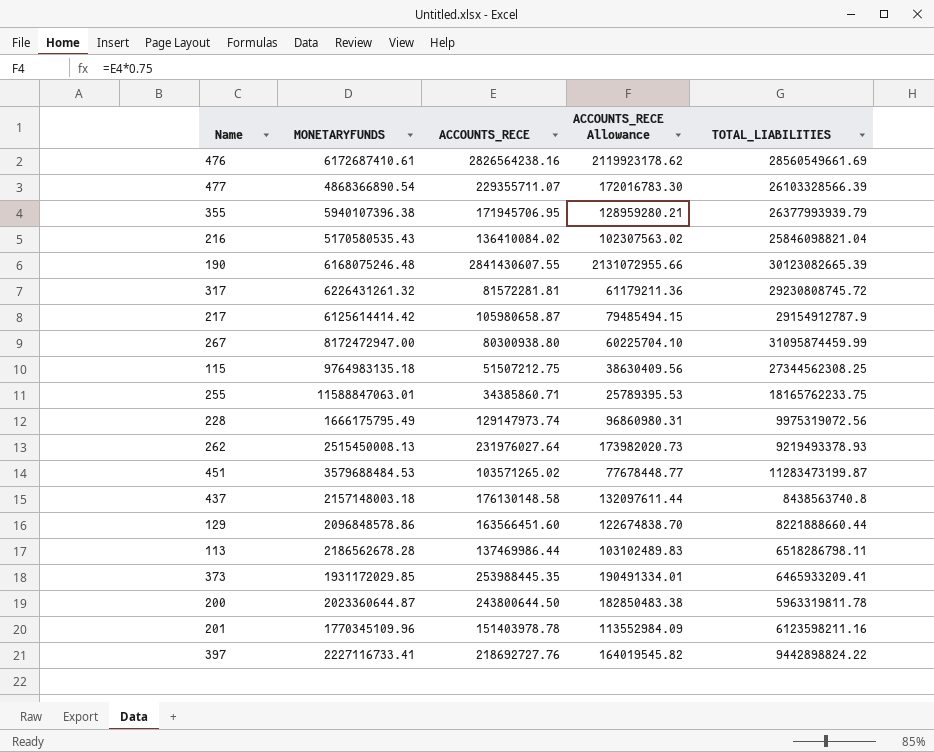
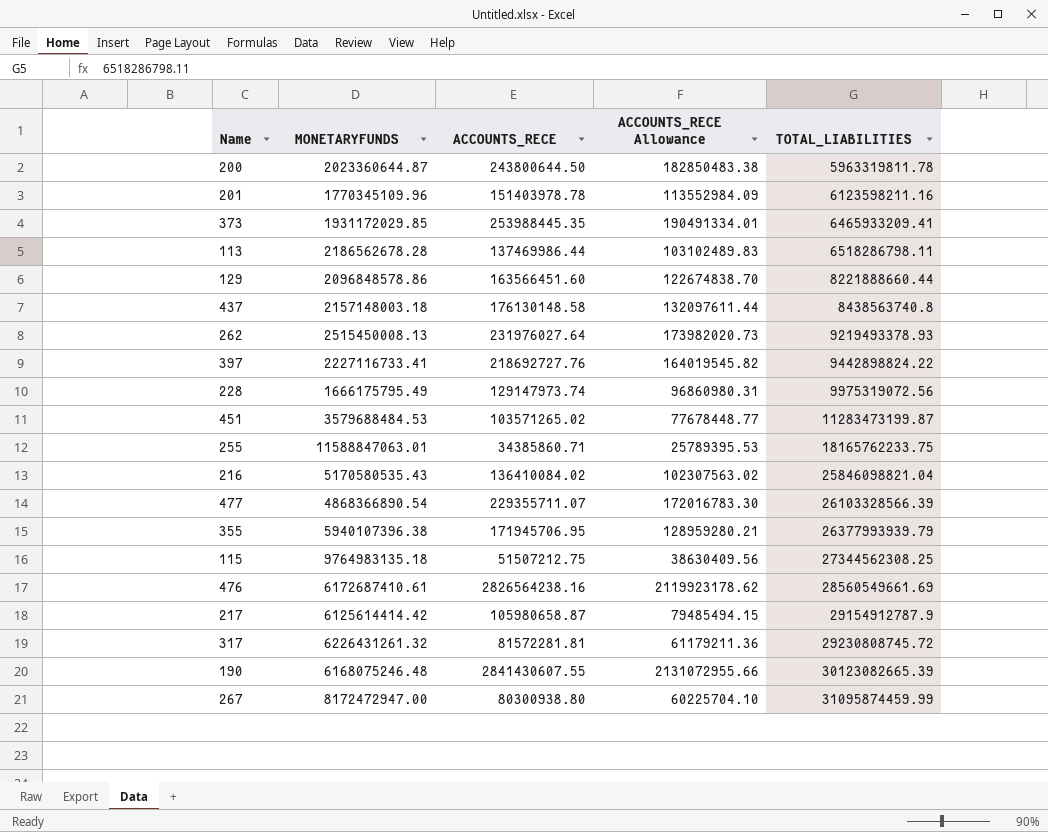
row order: none -> TOTAL_LIABILITIES ascending

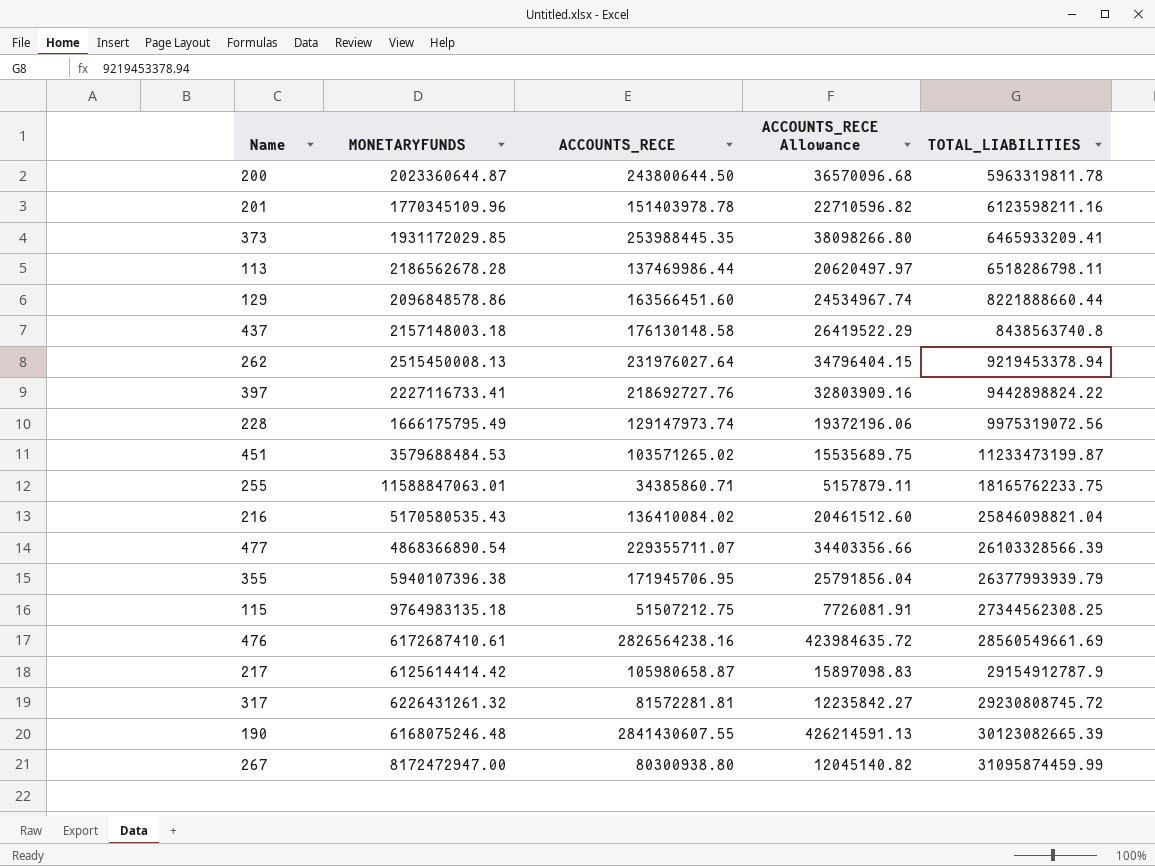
column ACCOUNTS_RECE Allowance | formula: [ACCOUNTS_RECE] * 0.75 -> [ACCOUNTS_RECE] * 0.15
262 | TOTAL_LIABILITIES: 9219493378.93 -> 9219453378.94
451 | TOTAL_LIABILITIES: 11283473199.87 -> 11233473199.87

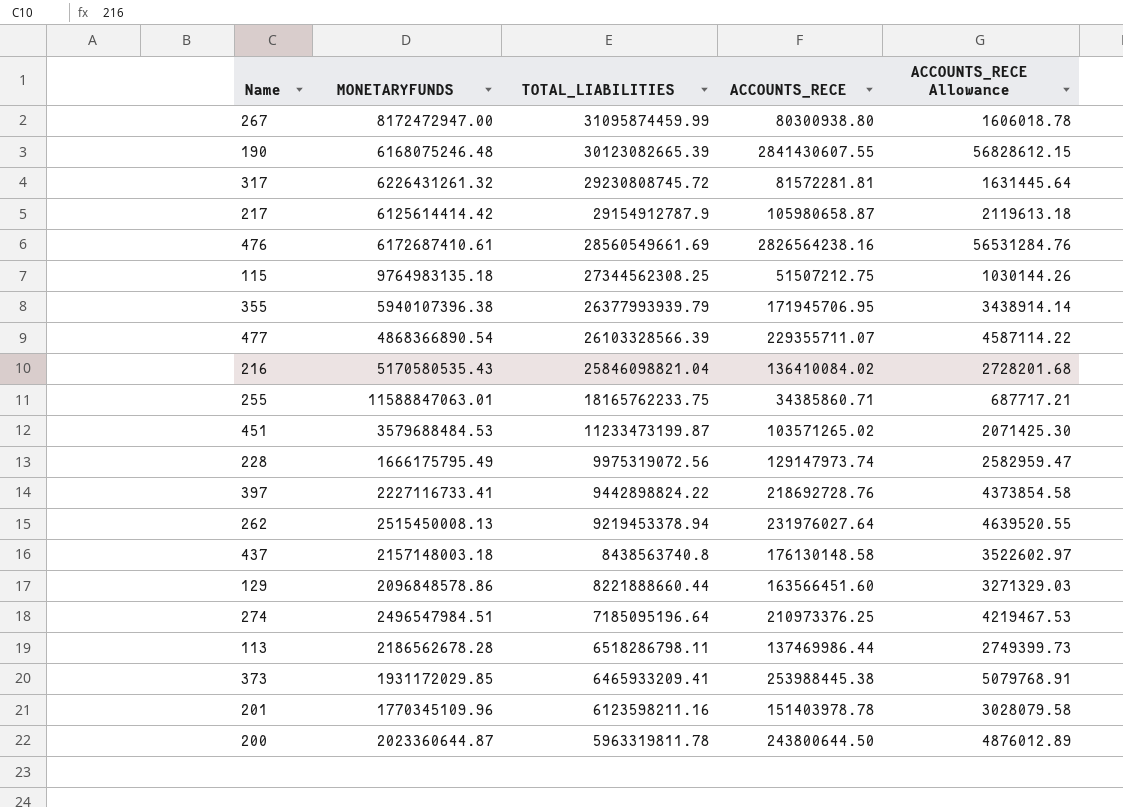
row order: TOTAL_LIABILITIES ascending -> TOTAL_LIABILITIES descending
column TOTAL_LIABILITIES | position: 5 -> 3
column ACCOUNTS_RECE Allowance | formula: [ACCOUNTS_RECE] * 0.15 -> [ACCOUNTS_RECE] * 0.02
397 | ACCOUNTS_RECE: 218692727.76 -> 218692728.76
row 274: none -> 2496547984.51 | 7185095196.64 | 210973376.25 | 4219467.53
373 | ACCOUNTS_RECE: 253988445.35 -> 253988445.38

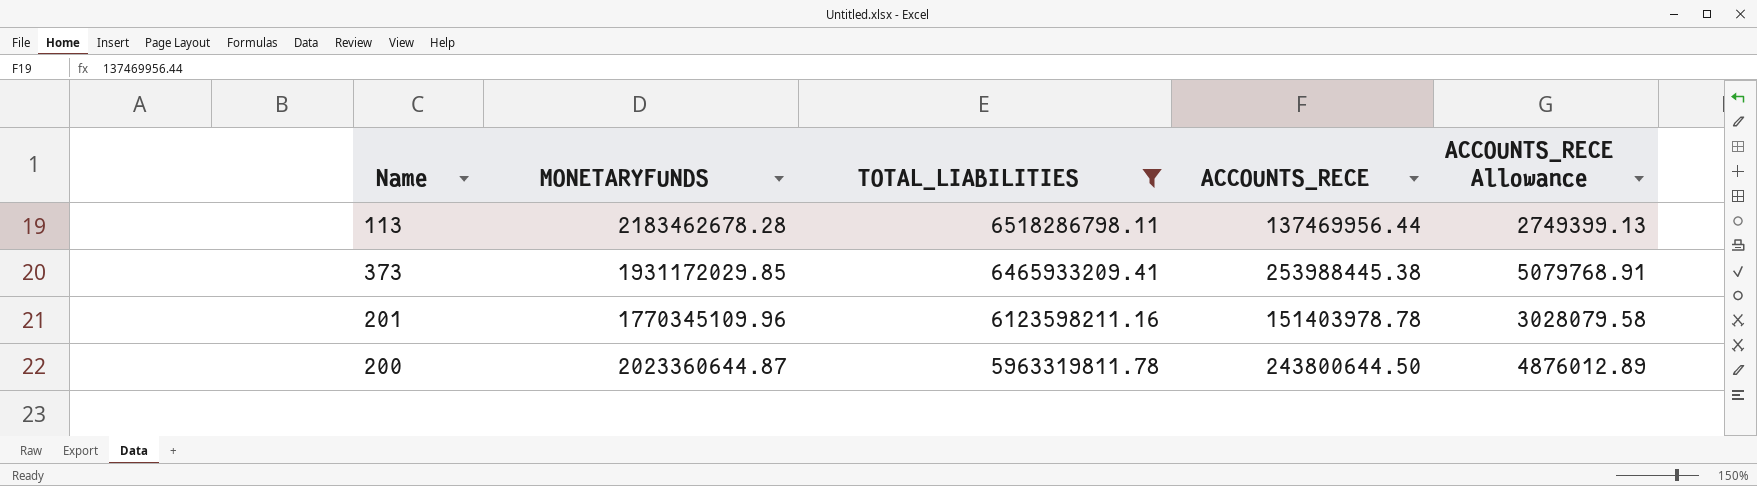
filter: none -> TOTAL_LIABILITIES <= 6518286798.11
113 | MONETARYFUNDS: 2186562678.28 -> 2183462678.28
113 | ACCOUNTS_RECE: 137469986.44 -> 137469956.44
113 | ACCOUNTS_RECE Allowance: 2749399.73 -> 2749399.13

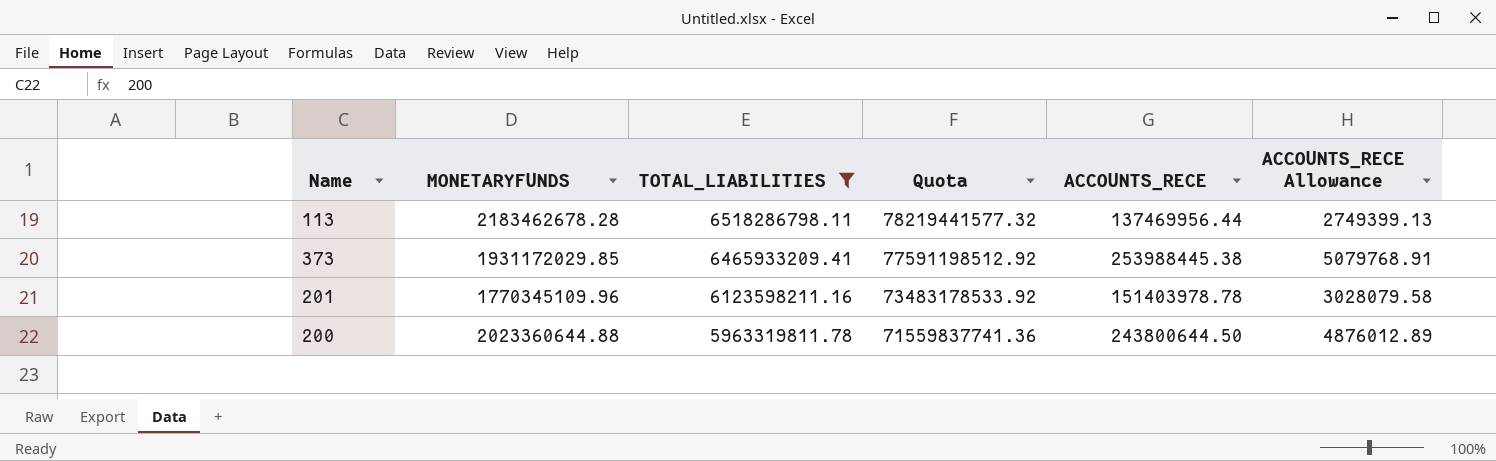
column Quota | formula: none -> [TOTAL_LIABILITIES] * 12
200 | MONETARYFUNDS: 2023360644.87 -> 2023360644.88

